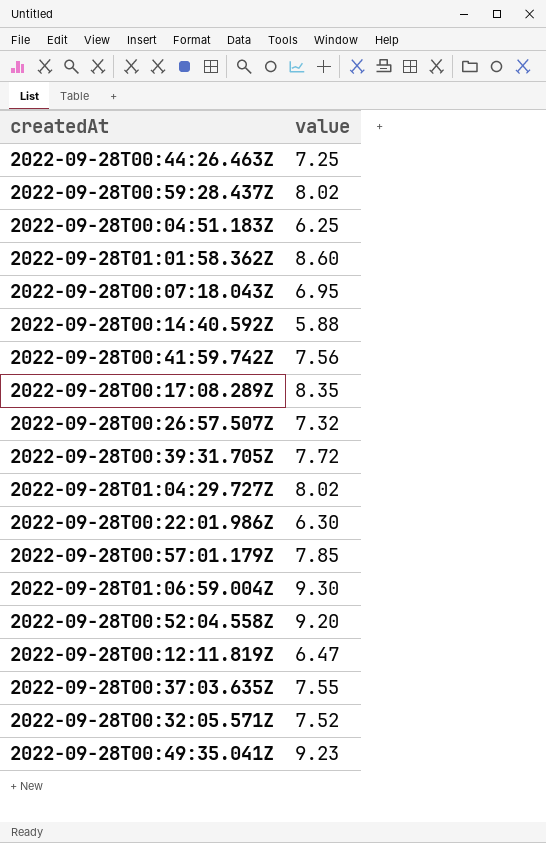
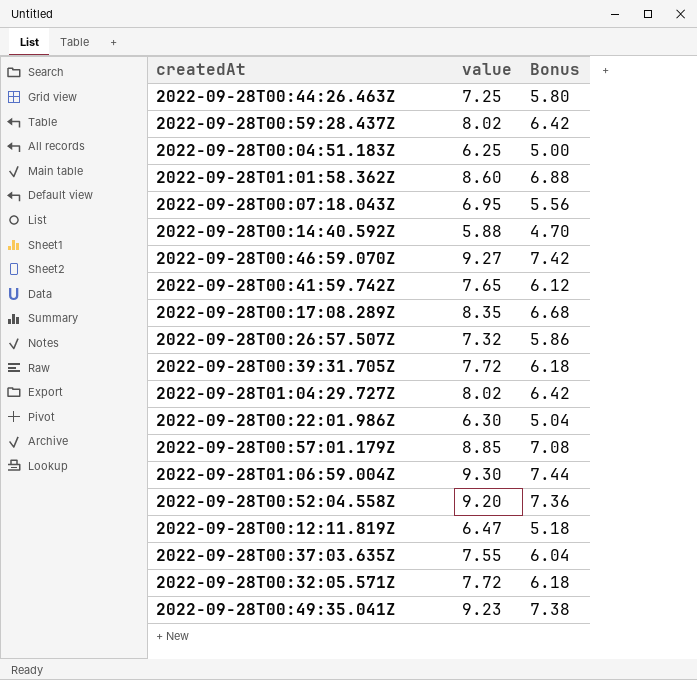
column Bonus | formula: none -> [value] * 0.8
row 2022-09-28T00:46:59.070Z: none -> 9.27 | 7.42
2022-09-28T00:41:59.742Z | value: 7.56 -> 7.65
2022-09-28T00:57:01.179Z | value: 7.85 -> 8.85
2022-09-28T00:32:05.571Z | value: 7.52 -> 7.72

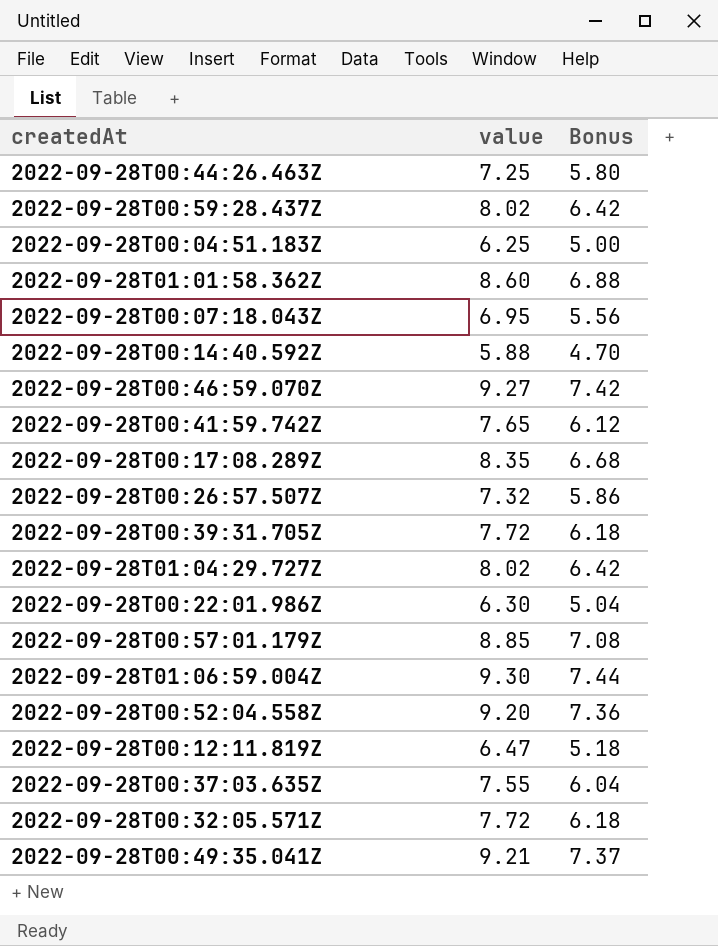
2022-09-28T00:49:35.041Z | value: 9.23 -> 9.21
2022-09-28T00:49:35.041Z | Bonus: 7.38 -> 7.37

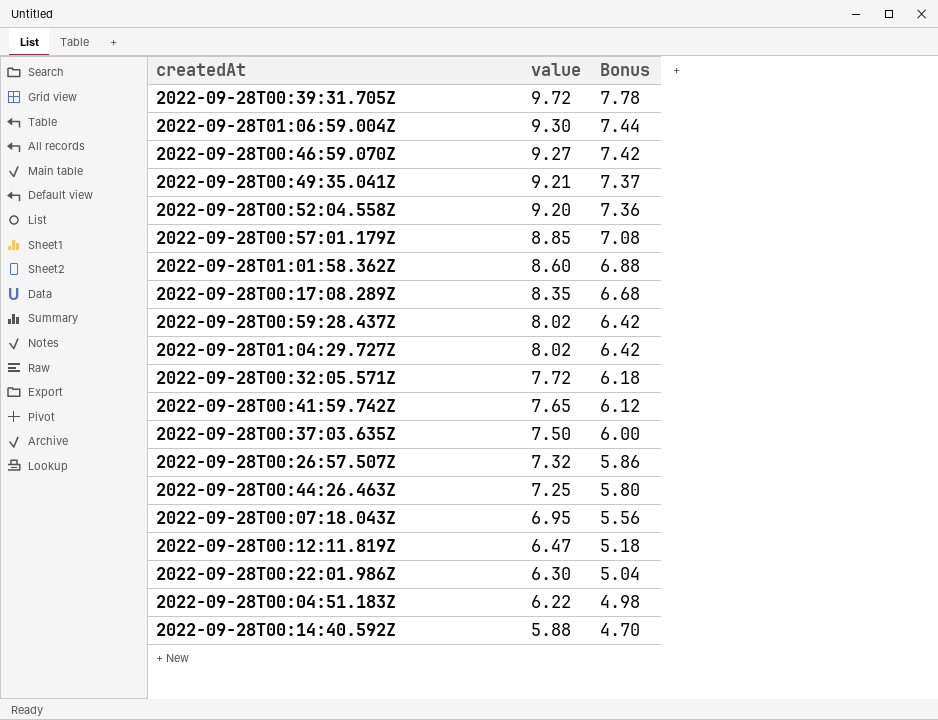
row order: none -> value descending
2022-09-28T00:39:31.705Z | value: 7.72 -> 9.72
2022-09-28T00:39:31.705Z | Bonus: 6.18 -> 7.78
2022-09-28T00:37:03.635Z | value: 7.55 -> 7.50
2022-09-28T00:37:03.635Z | Bonus: 6.04 -> 6.00
2022-09-28T00:04:51.183Z | value: 6.25 -> 6.22
2022-09-28T00:04:51.183Z | Bonus: 5.00 -> 4.98

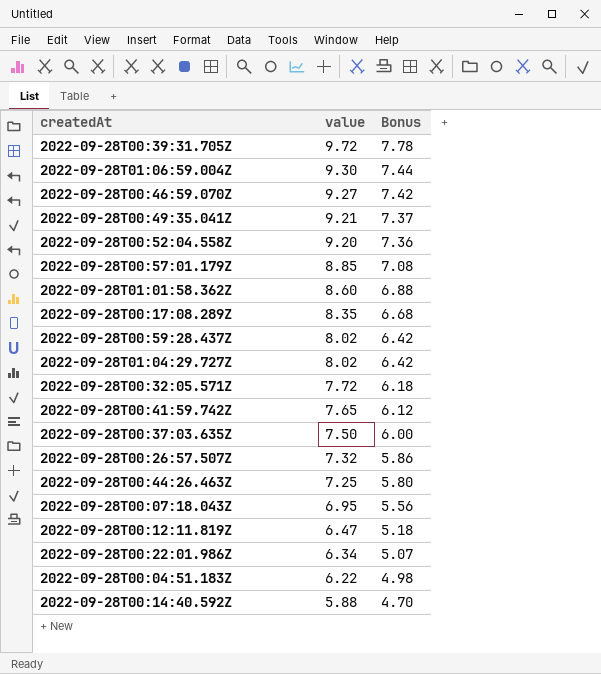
2022-09-28T00:22:01.986Z | value: 6.30 -> 6.34
2022-09-28T00:22:01.986Z | Bonus: 5.04 -> 5.07

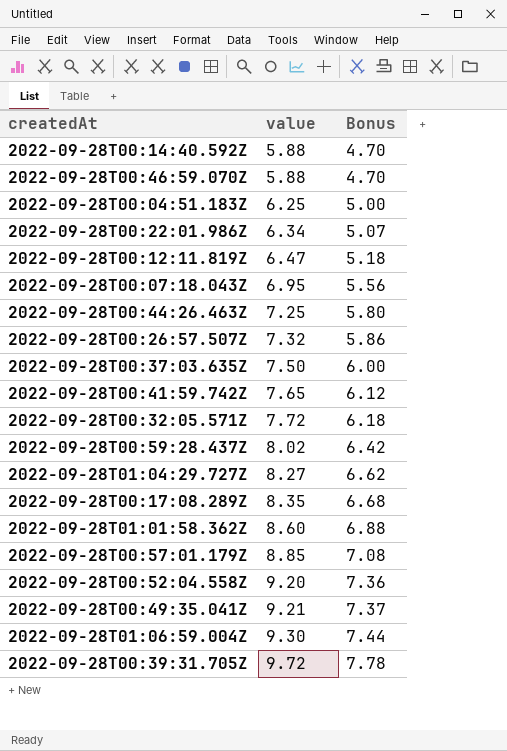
row order: value descending -> value ascending
2022-09-28T00:46:59.070Z | value: 9.27 -> 5.88
2022-09-28T00:46:59.070Z | Bonus: 7.42 -> 4.70
2022-09-28T00:04:51.183Z | value: 6.22 -> 6.25
2022-09-28T00:04:51.183Z | Bonus: 4.98 -> 5.00
2022-09-28T01:04:29.727Z | value: 8.02 -> 8.27
2022-09-28T01:04:29.727Z | Bonus: 6.42 -> 6.62

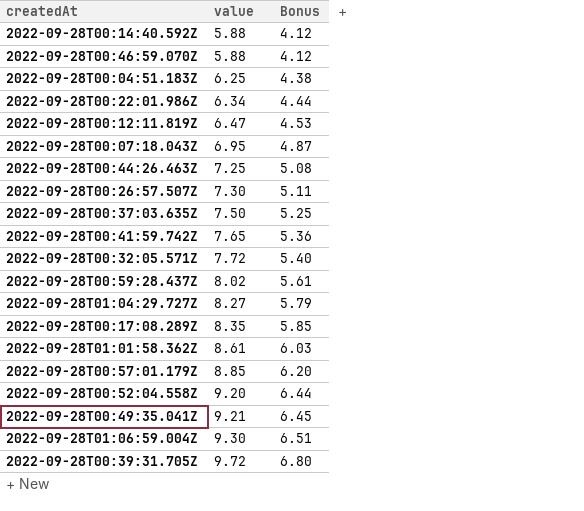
column Bonus | formula: [value] * 0.8 -> [value] * 0.7
2022-09-28T00:26:57.507Z | value: 7.32 -> 7.30
2022-09-28T01:01:58.362Z | value: 8.60 -> 8.61

